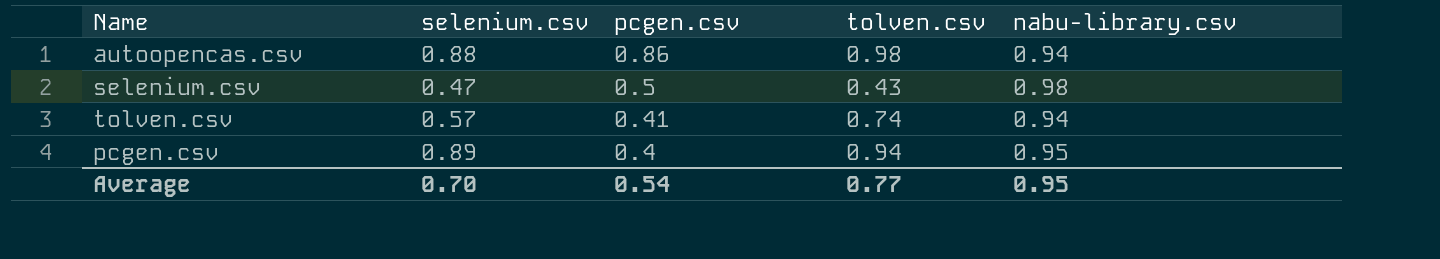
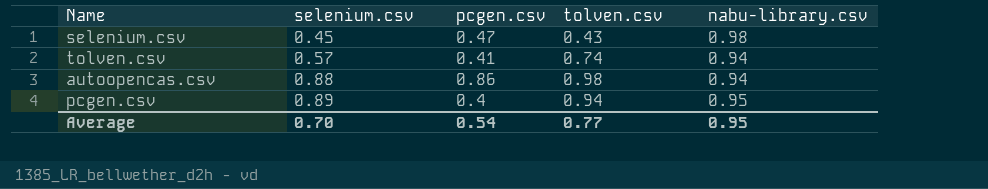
row order: pcgen.csv descending -> selenium.csv ascending
selenium.csv | selenium.csv: 0.47 -> 0.45
selenium.csv | pcgen.csv: 0.5 -> 0.47

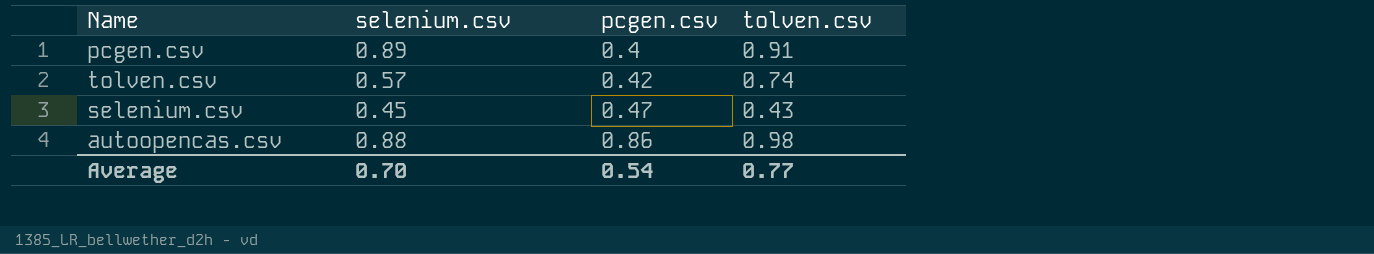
row order: selenium.csv ascending -> pcgen.csv ascending
column nabu-library.csv | position: 5 -> none
pcgen.csv | tolven.csv: 0.94 -> 0.91
tolven.csv | pcgen.csv: 0.41 -> 0.42

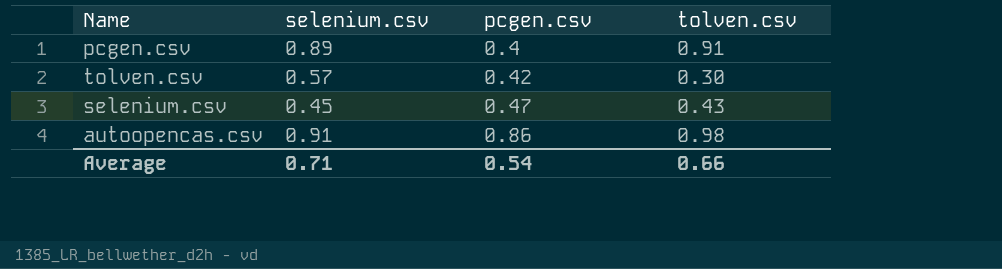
tolven.csv | tolven.csv: 0.74 -> 0.30
autoopencas.csv | selenium.csv: 0.88 -> 0.91
Average | selenium.csv: 0.70 -> 0.71
Average | tolven.csv: 0.77 -> 0.66

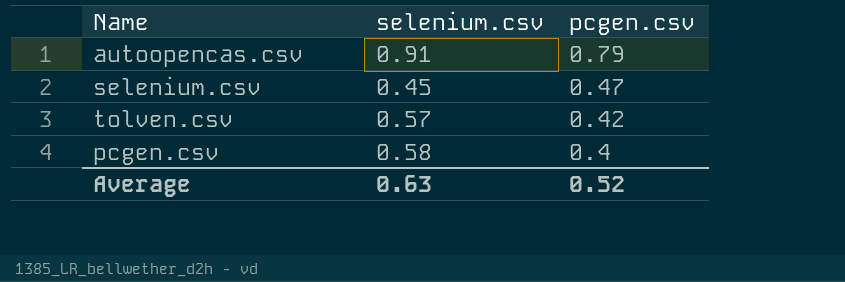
row order: pcgen.csv ascending -> pcgen.csv descending
column tolven.csv | position: 4 -> none
autoopencas.csv | pcgen.csv: 0.86 -> 0.79
pcgen.csv | selenium.csv: 0.89 -> 0.58
Average | selenium.csv: 0.71 -> 0.63
Average | pcgen.csv: 0.54 -> 0.52

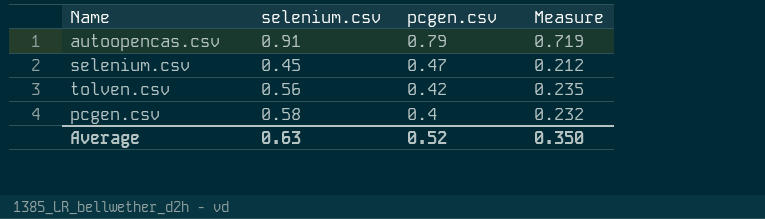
column Measure | formula: none -> [selenium.csv] * [pcgen.csv]
tolven.csv | selenium.csv: 0.57 -> 0.56

